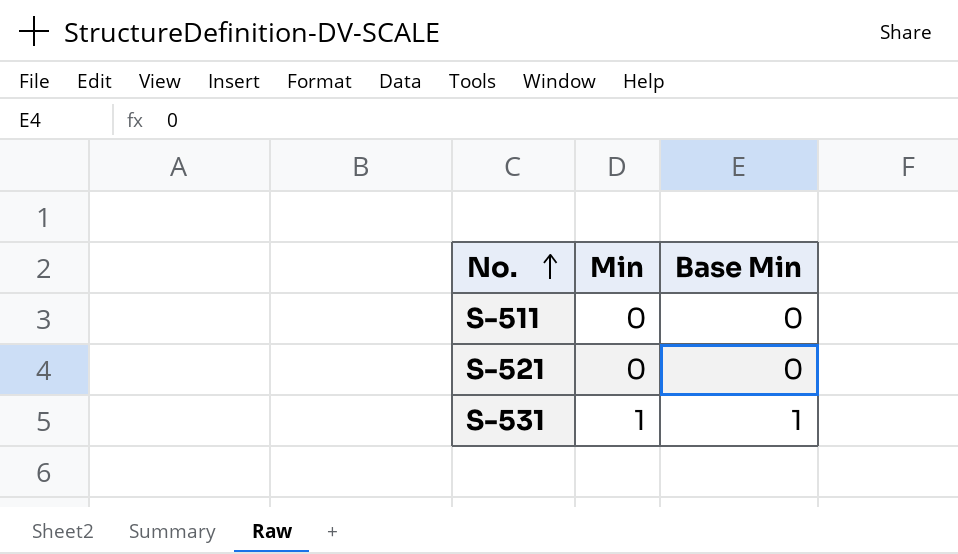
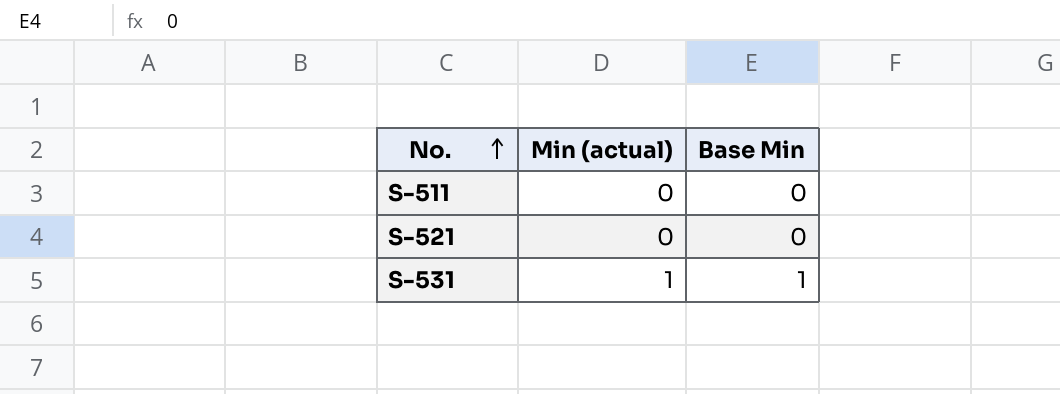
column name: Min -> Min (actual)

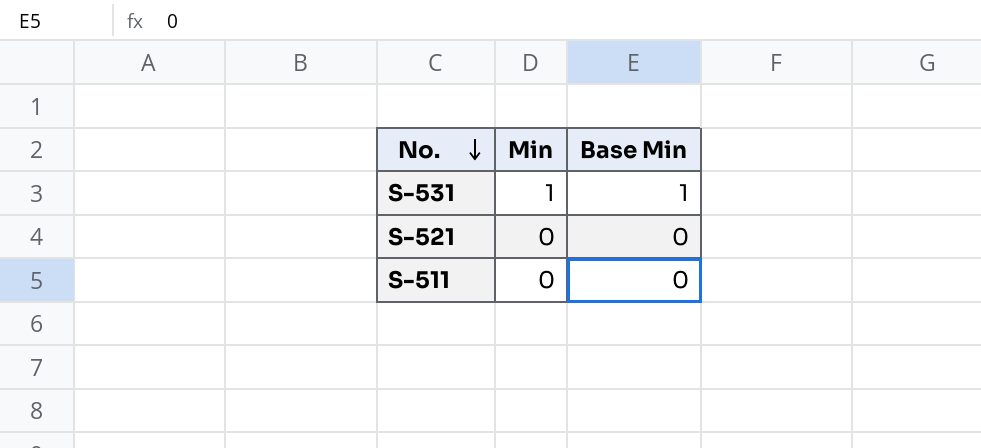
row order: No. ascending -> No. descending
column name: Min (actual) -> Min

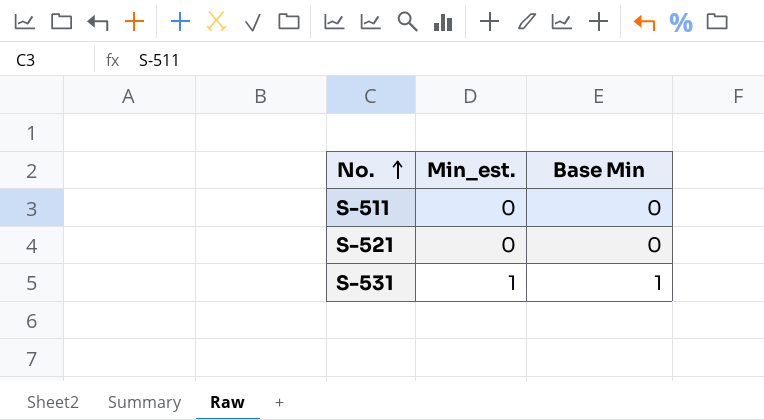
row order: No. descending -> No. ascending
column name: Min -> Min_est.

